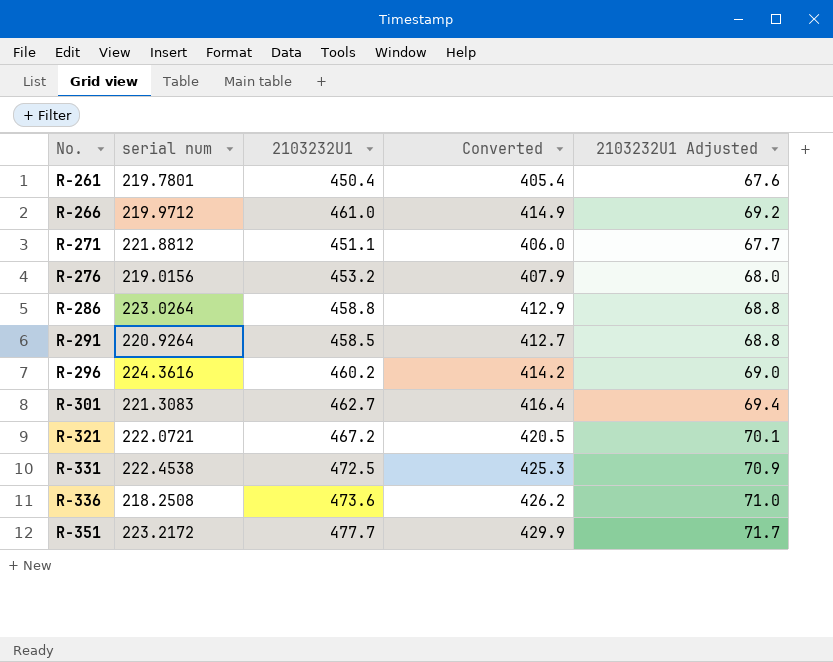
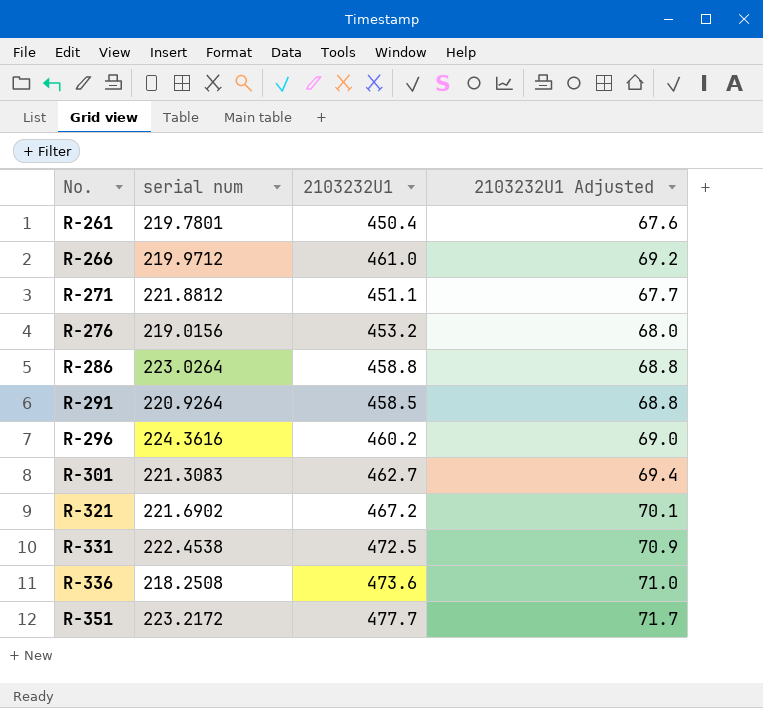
column Converted | formula: [2103232U1] * 0.9 -> none
R-321 | serial num: 222.0721 -> 221.6902

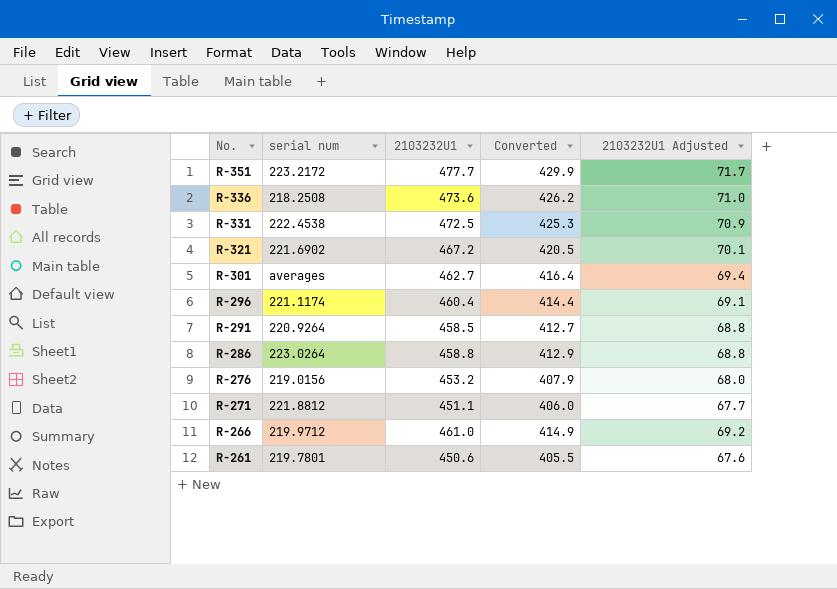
row order: No. ascending -> No. descending
column Converted | formula: none -> [2103232U1] * 0.9
R-301 | serial num: 221.3083 -> averages
R-296 | serial num: 224.3616 -> 221.1174
R-296 | 2103232U1: 460.2 -> 460.4
R-296 | 2103232U1 Adjusted: 69.0 -> 69.1
R-261 | 2103232U1: 450.4 -> 450.6

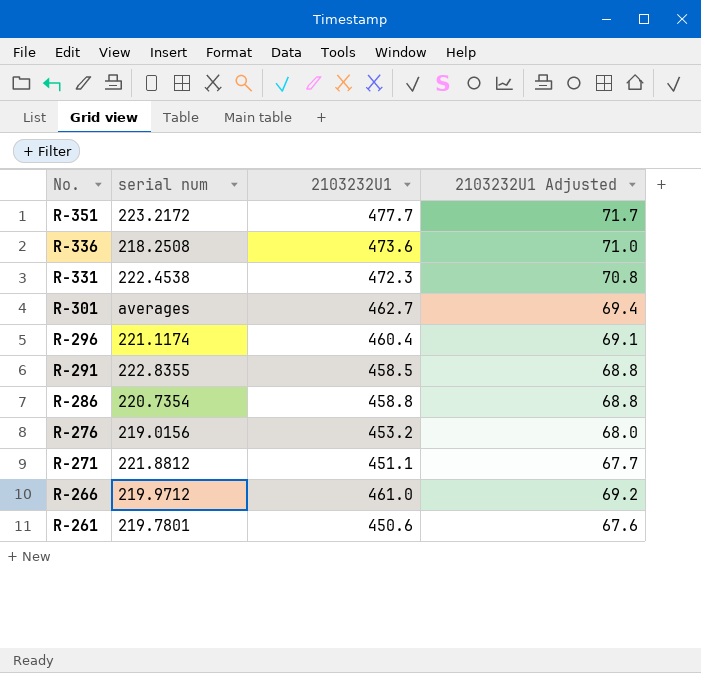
column Converted | formula: [2103232U1] * 0.9 -> none
row R-321: 221.6902 | 467.2 | 420.5 | 70.1 -> none
R-331 | 2103232U1: 472.5 -> 472.3
R-331 | 2103232U1 Adjusted: 70.9 -> 70.8
R-291 | serial num: 220.9264 -> 222.8355
R-286 | serial num: 223.0264 -> 220.7354

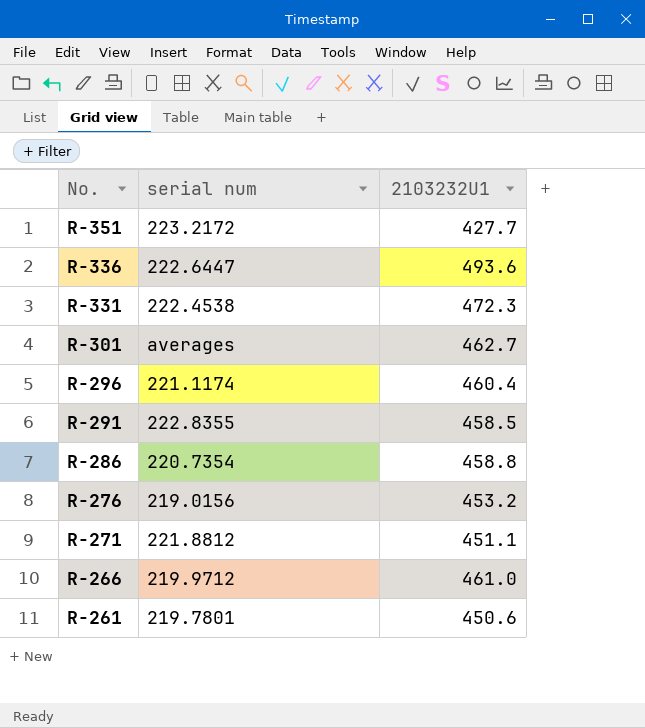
column 2103232U1 Adjusted | formula: [2103232U1] * 0.15 -> none
R-351 | 2103232U1: 477.7 -> 427.7
R-336 | serial num: 218.2508 -> 222.6447
R-336 | 2103232U1: 473.6 -> 493.6

